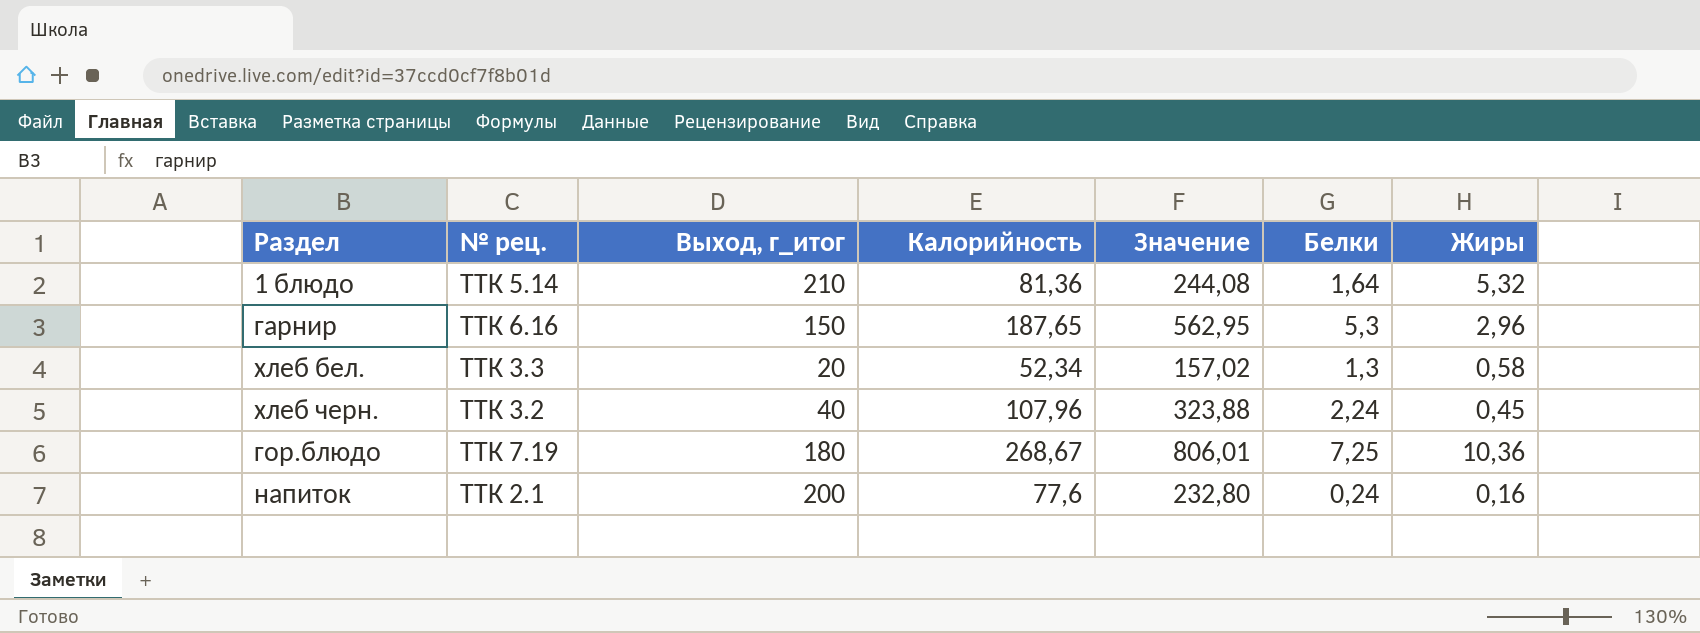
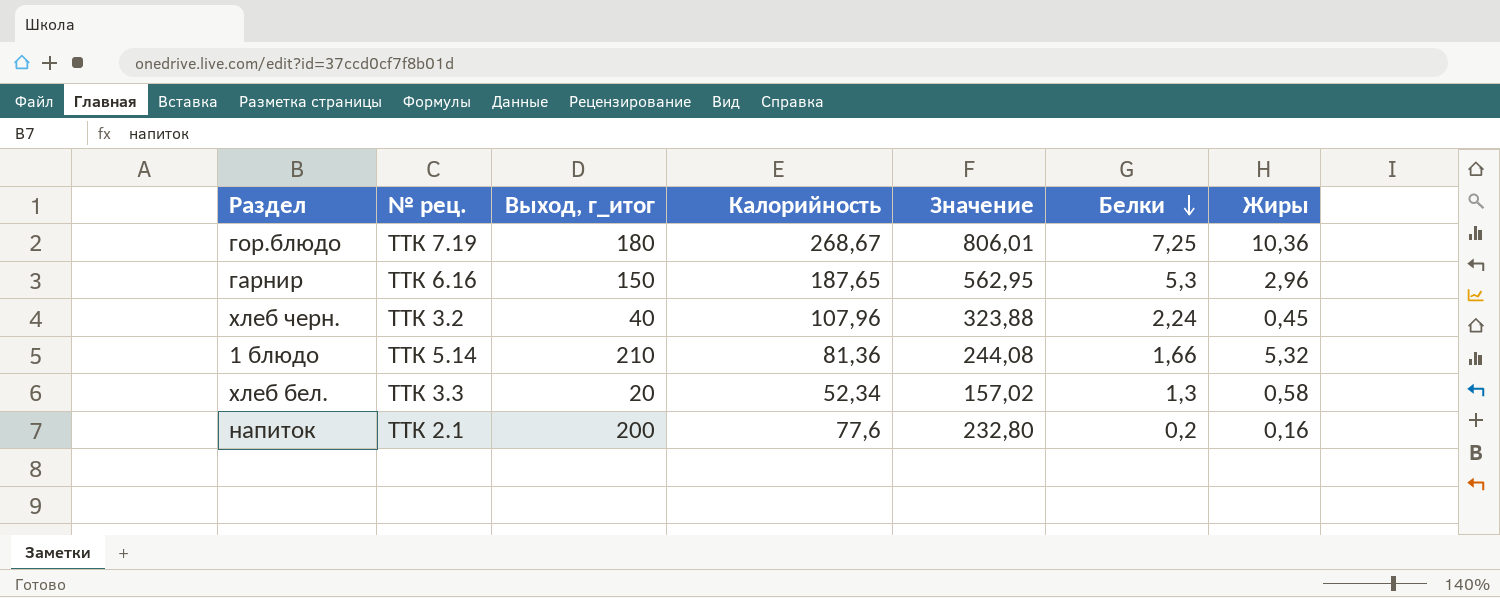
row order: none -> Белки descending
1 блюдо | Белки: 1,64 -> 1,66
напиток | Белки: 0,24 -> 0,2

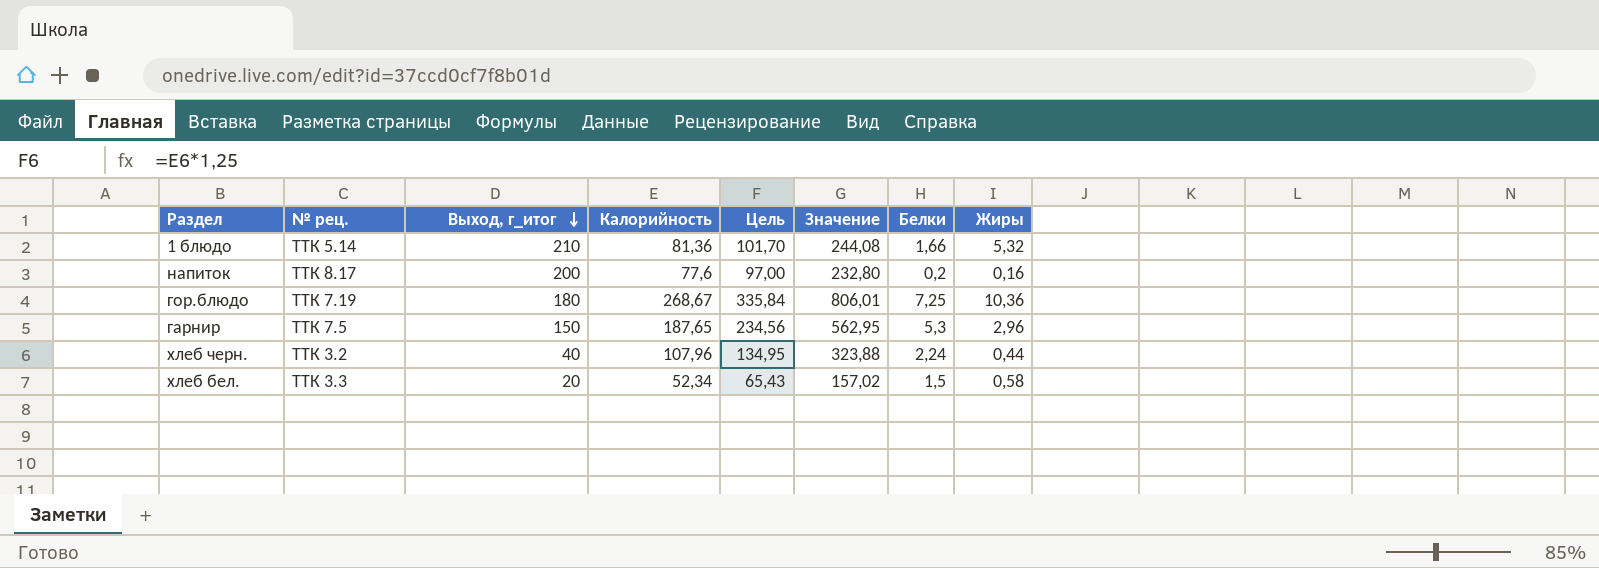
row order: Белки descending -> Выход, г_итог descending
column Цель | formula: none -> [Калорийность] * 1,25
напиток | № рец.: ТТК 2.1 -> ТТК 8.17
гарнир | № рец.: ТТК 6.16 -> ТТК 7.5
хлеб черн. | Жиры: 0,45 -> 0,44
хлеб бел. | Белки: 1,3 -> 1,5

